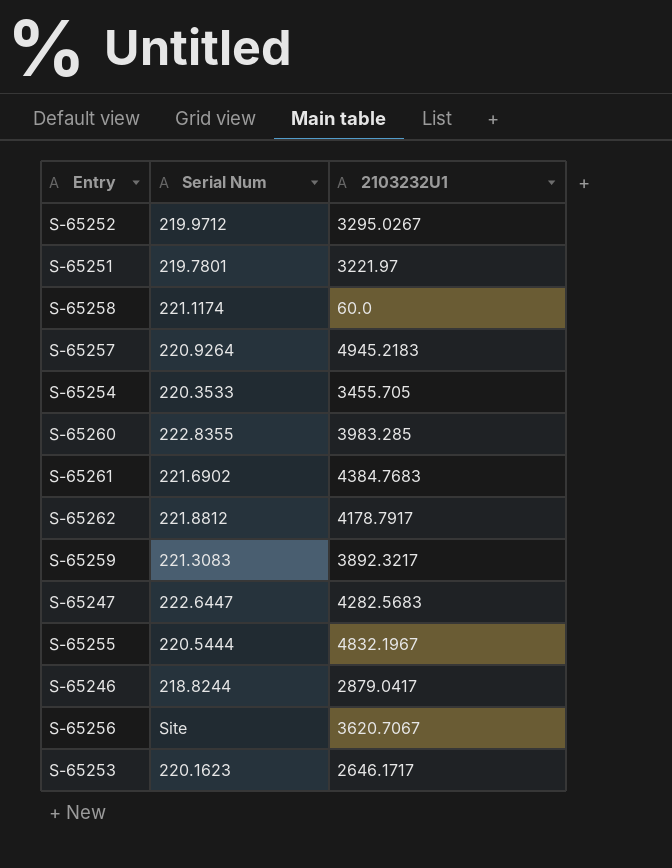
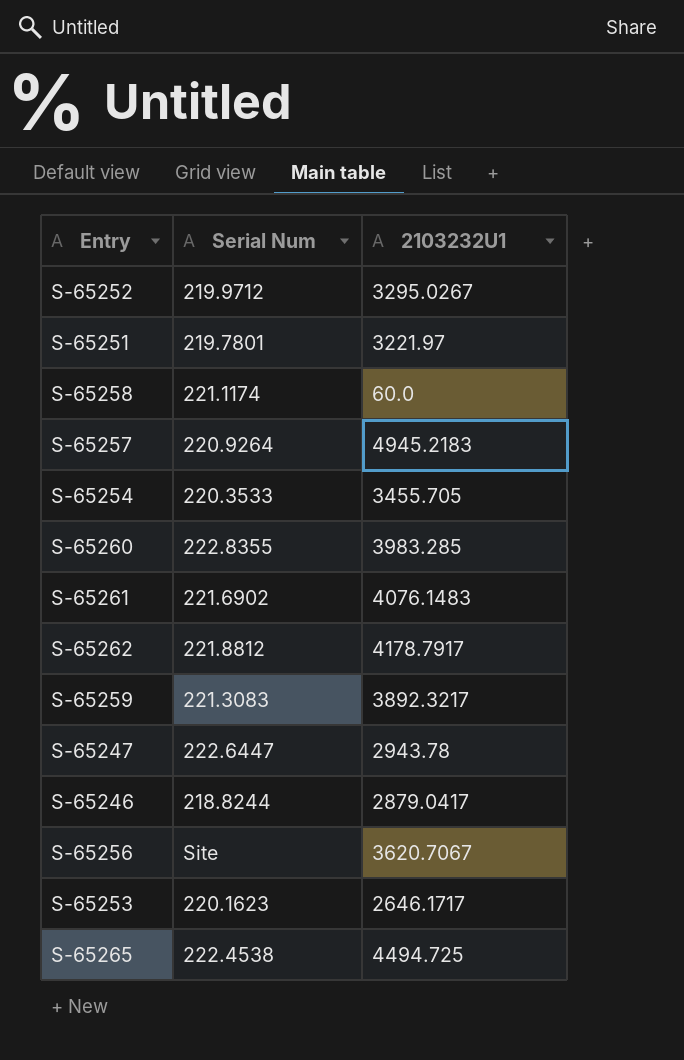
row S-65255: 220.5444 | 4832.1967 -> none
S-65261 | 2103232U1: 4384.7683 -> 4076.1483
S-65247 | 2103232U1: 4282.5683 -> 2943.78
row S-65265: none -> 222.4538 | 4494.725

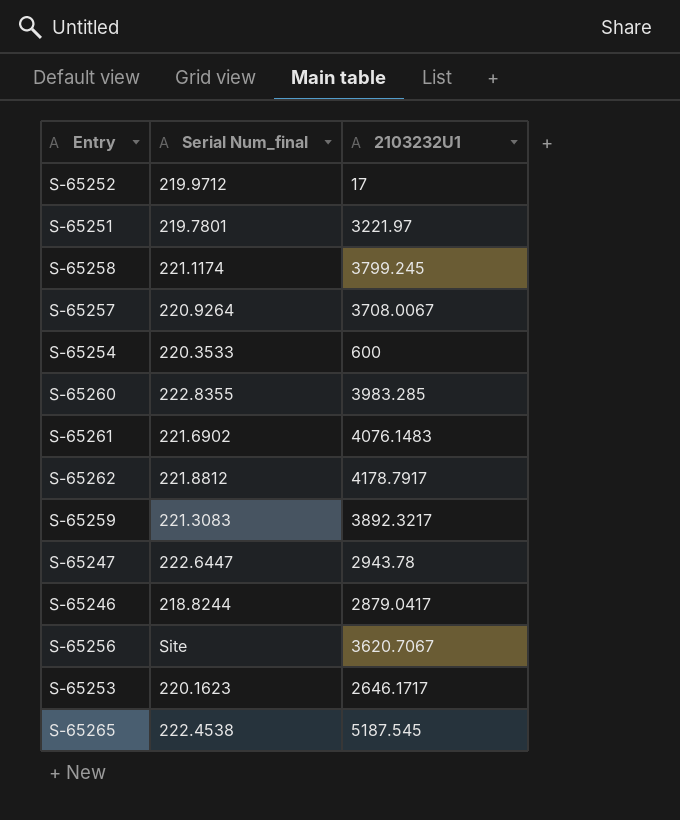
column name: Serial Num -> Serial Num_final
S-65252 | 2103232U1: 3295.0267 -> 17
S-65258 | 2103232U1: 60.0 -> 3799.245
S-65257 | 2103232U1: 4945.2183 -> 3708.0067
S-65254 | 2103232U1: 3455.705 -> 600
S-65265 | 2103232U1: 4494.725 -> 5187.545

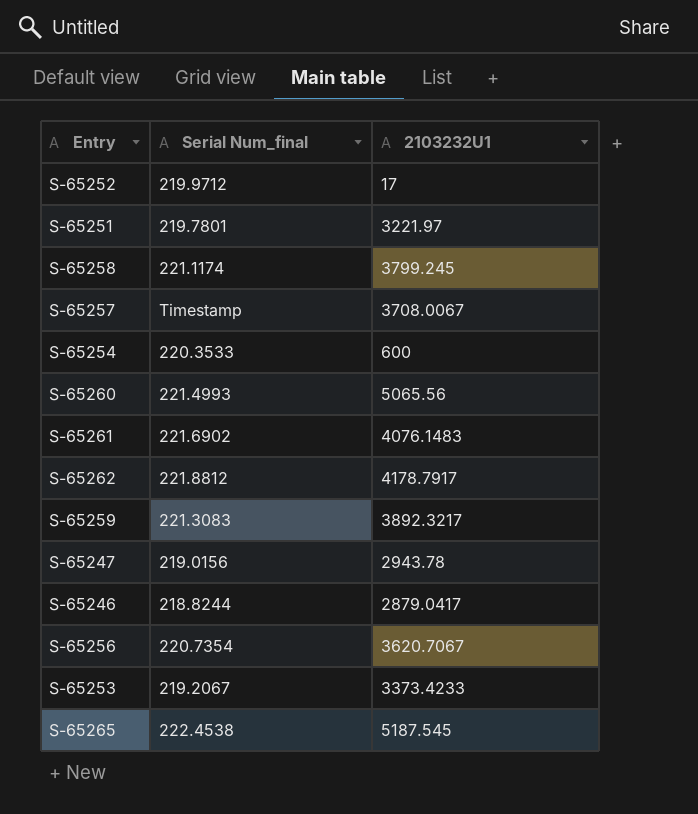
S-65257 | Serial Num_final: 220.9264 -> Timestamp
S-65260 | Serial Num_final: 222.8355 -> 221.4993
S-65260 | 2103232U1: 3983.285 -> 5065.56
S-65247 | Serial Num_final: 222.6447 -> 219.0156
S-65256 | Serial Num_final: Site -> 220.7354
S-65253 | Serial Num_final: 220.1623 -> 219.2067
S-65253 | 2103232U1: 2646.1717 -> 3373.4233

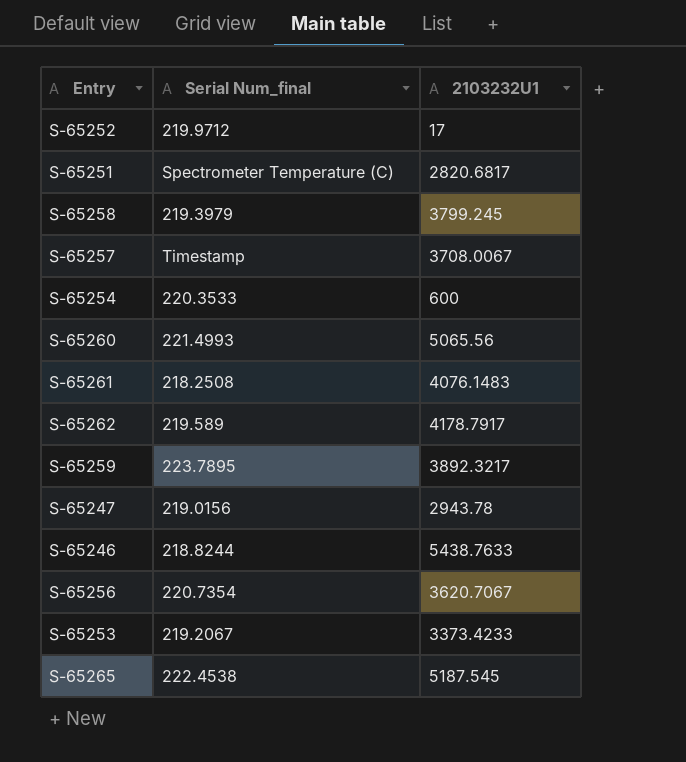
S-65251 | Serial Num_final: 219.7801 -> Spectrometer Temperature (C)
S-65251 | 2103232U1: 3221.97 -> 2820.6817
S-65258 | Serial Num_final: 221.1174 -> 219.3979
S-65261 | Serial Num_final: 221.6902 -> 218.2508
S-65262 | Serial Num_final: 221.8812 -> 219.589
S-65259 | Serial Num_final: 221.3083 -> 223.7895
S-65246 | 2103232U1: 2879.0417 -> 5438.7633

